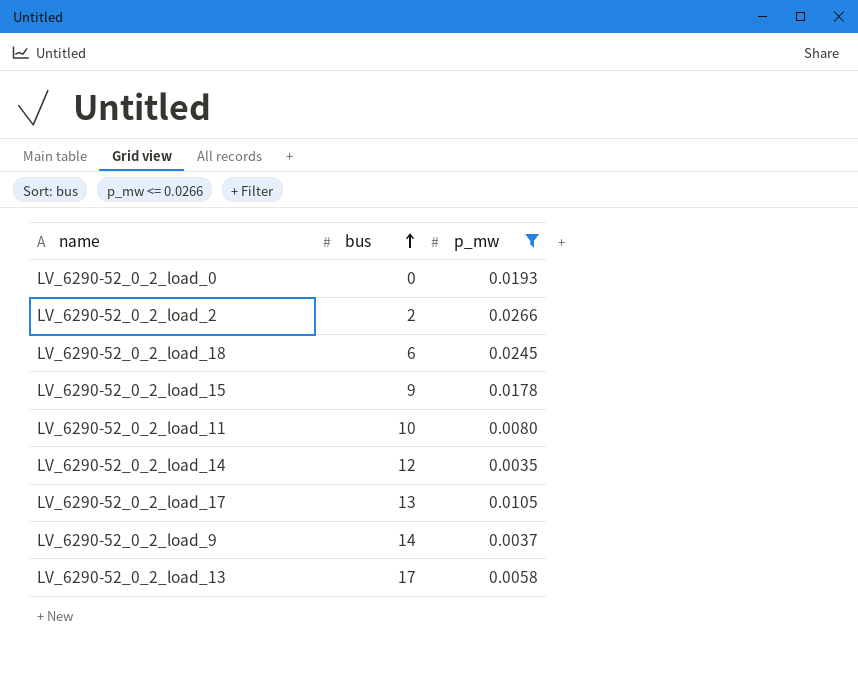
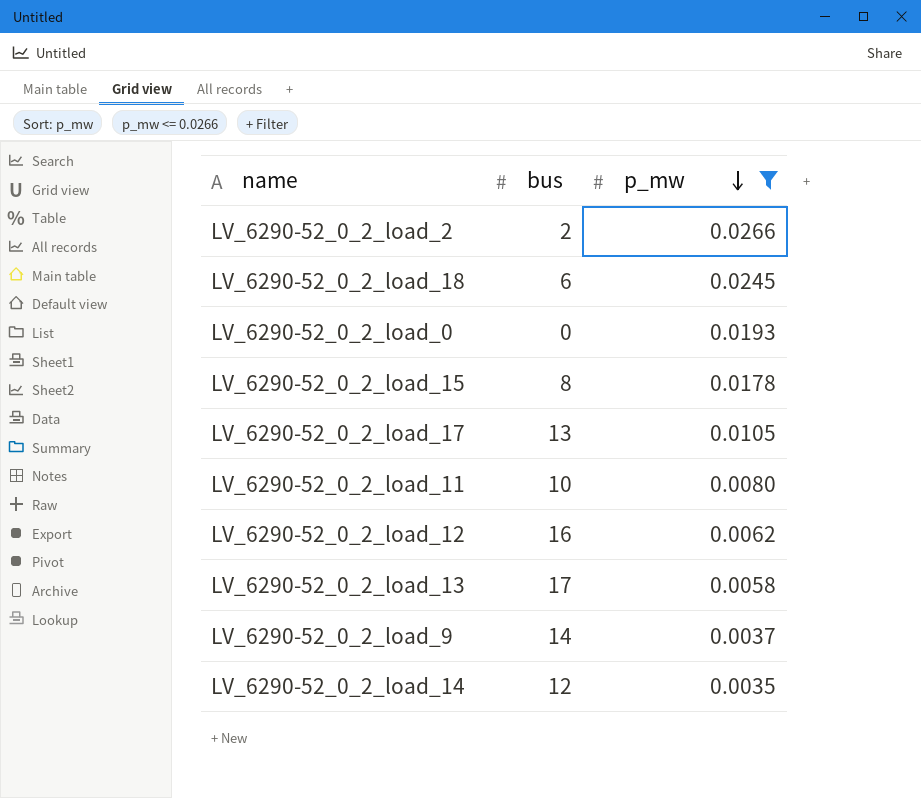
row order: bus ascending -> p_mw descending
LV_6290-52_0_2_load_15 | bus: 9 -> 8
row LV_6290-52_0_2_load_12: none -> 16 | 0.0062

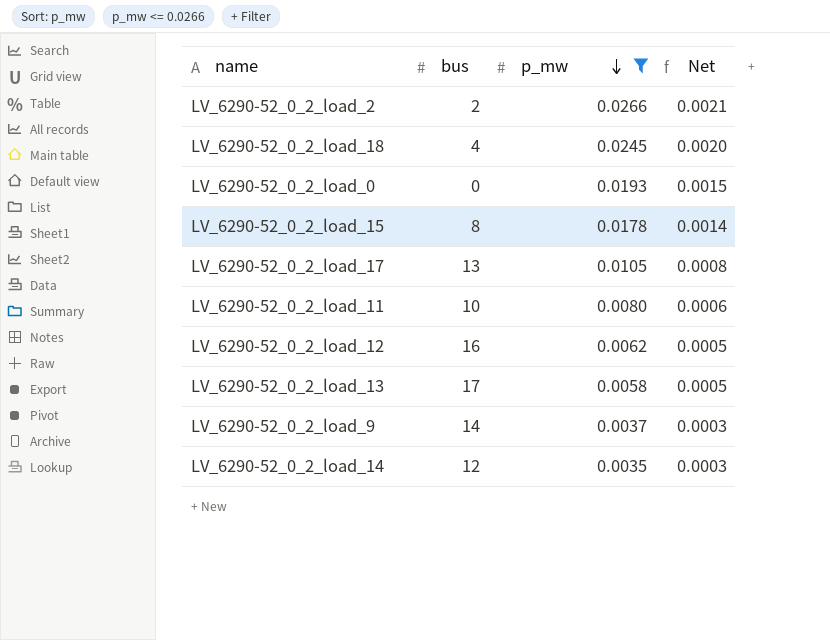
column Net | formula: none -> [p_mw] * 0.08
LV_6290-52_0_2_load_18 | bus: 6 -> 4

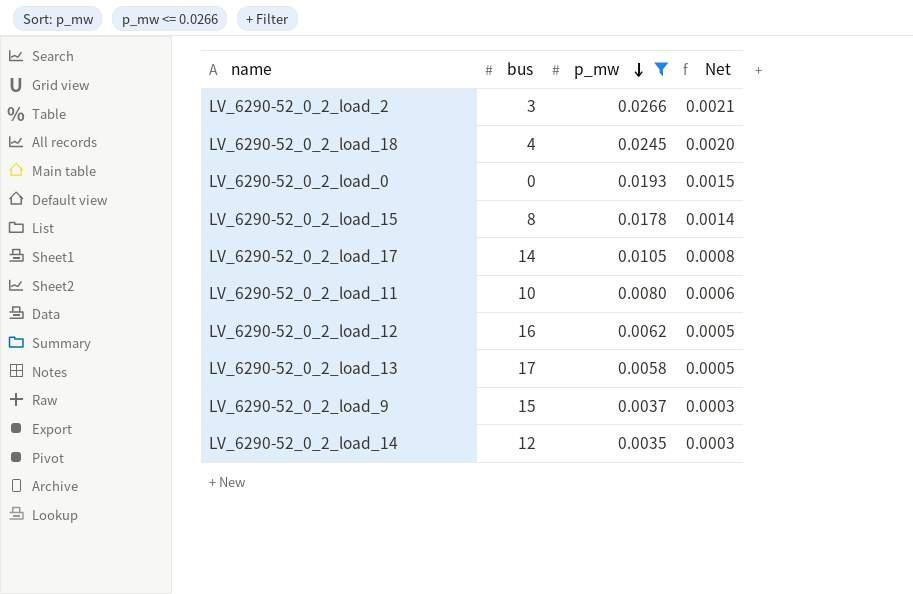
LV_6290-52_0_2_load_2 | bus: 2 -> 3
LV_6290-52_0_2_load_17 | bus: 13 -> 14
LV_6290-52_0_2_load_9 | bus: 14 -> 15

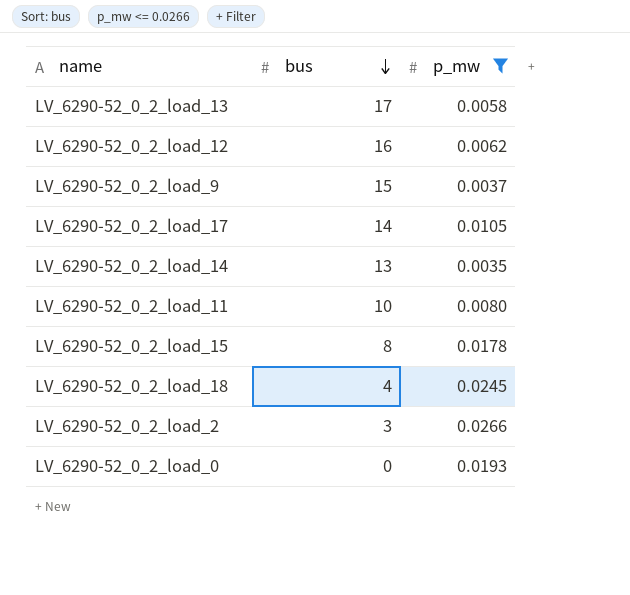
row order: p_mw descending -> bus descending
column Net | formula: [p_mw] * 0.08 -> none
LV_6290-52_0_2_load_14 | bus: 12 -> 13

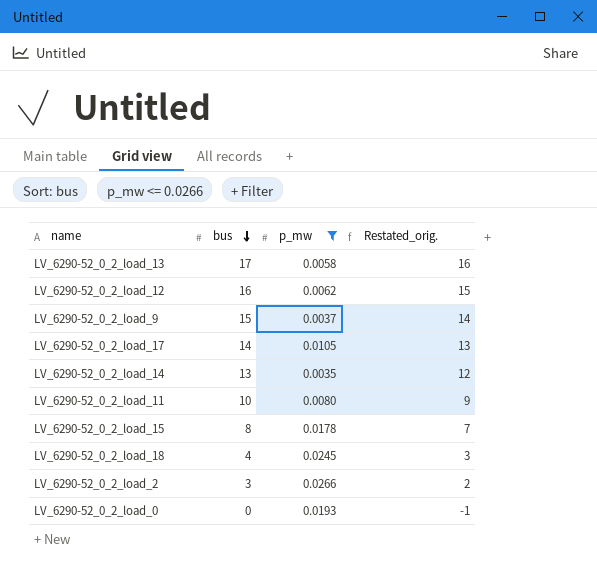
column Restated_orig. | formula: none -> [bus] - 1

